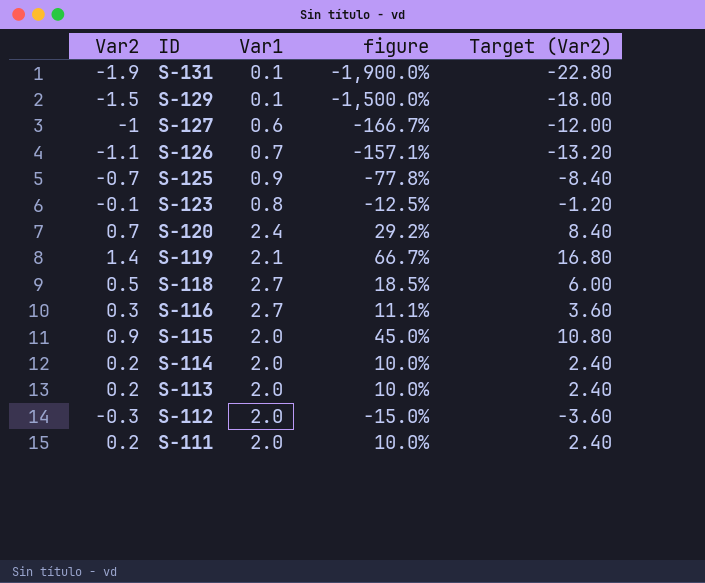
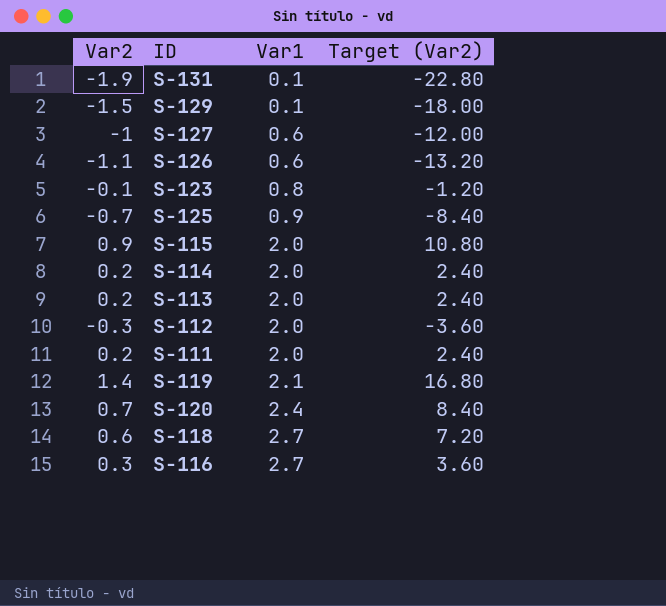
row order: ID descending -> Var1 ascending
column figure | formula: [Var2] / [Var1] -> none
S-126 | Var1: 0.7 -> 0.6
S-118 | Var2: 0.5 -> 0.6
S-118 | Target (Var2): 6.00 -> 7.20

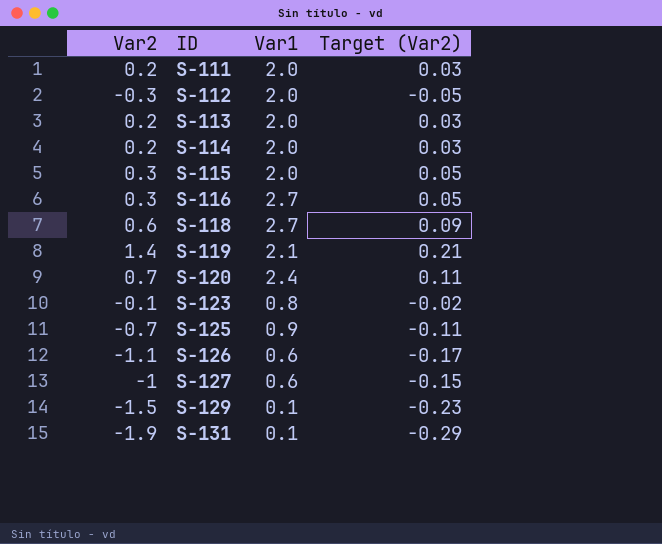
row order: Var1 ascending -> ID ascending
column Target (Var2) | formula: [Var2] * 12 -> [Var2] * 0.15
S-115 | Var2: 0.9 -> 0.3

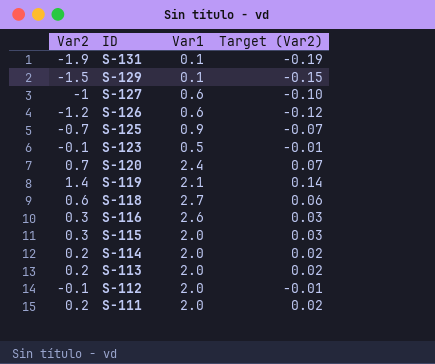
row order: ID ascending -> ID descending
column Target (Var2) | formula: [Var2] * 0.15 -> [Var2] * 0.1
S-126 | Var2: -1.1 -> -1.2
S-123 | Var1: 0.8 -> 0.5
S-116 | Var1: 2.7 -> 2.6
S-112 | Var2: -0.3 -> -0.1

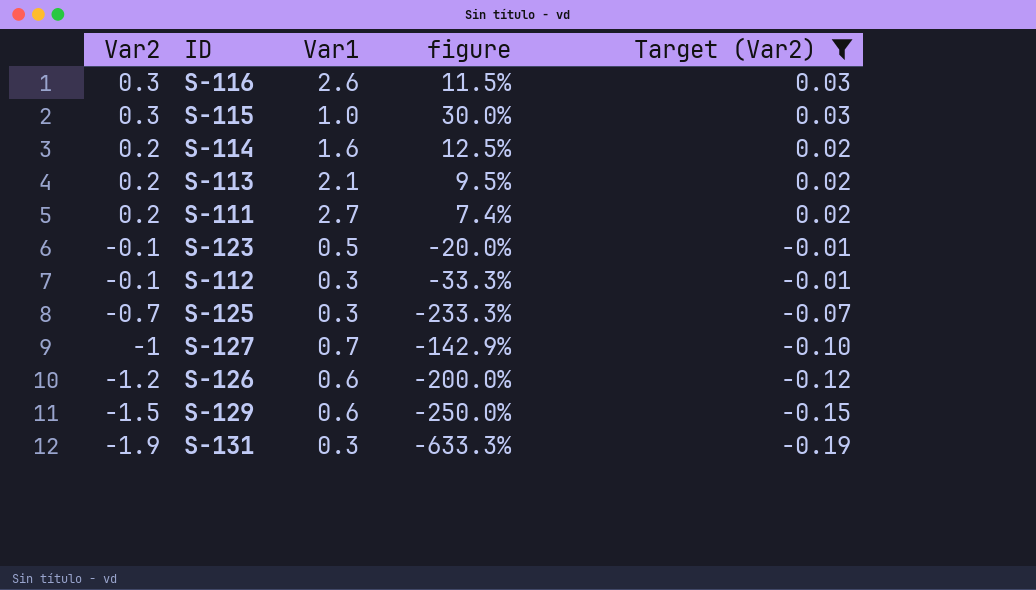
filter: none -> Target (Var2) <= 0.03
row order: ID descending -> Var2 descending
column figure | formula: none -> [Var2] / [Var1]
S-115 | Var1: 2.0 -> 1.0
S-114 | Var1: 2.0 -> 1.6
S-113 | Var1: 2.0 -> 2.1
S-111 | Var1: 2.0 -> 2.7
S-112 | Var1: 2.0 -> 0.3
S-125 | Var1: 0.9 -> 0.3
S-127 | Var1: 0.6 -> 0.7
S-129 | Var1: 0.1 -> 0.6
S-131 | Var1: 0.1 -> 0.3

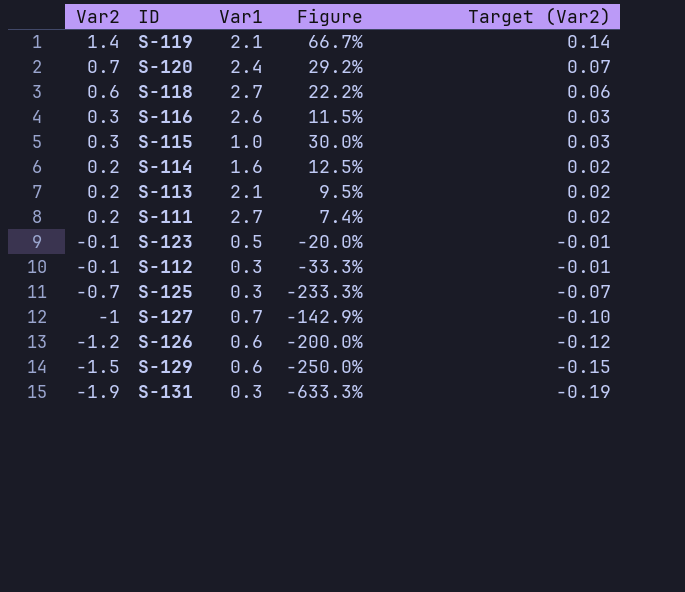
filter: Target (Var2) <= 0.03 -> none
column name: figure -> Figure

